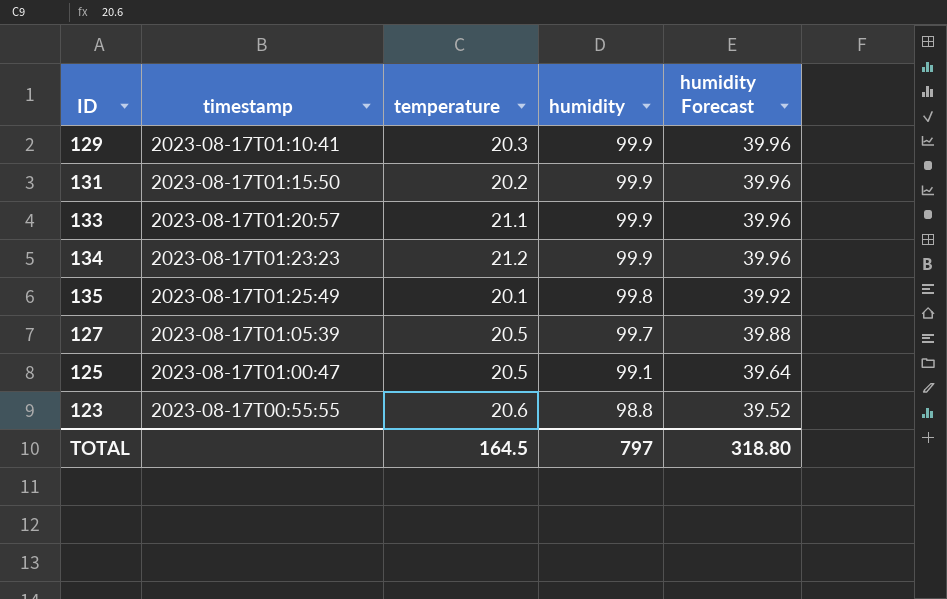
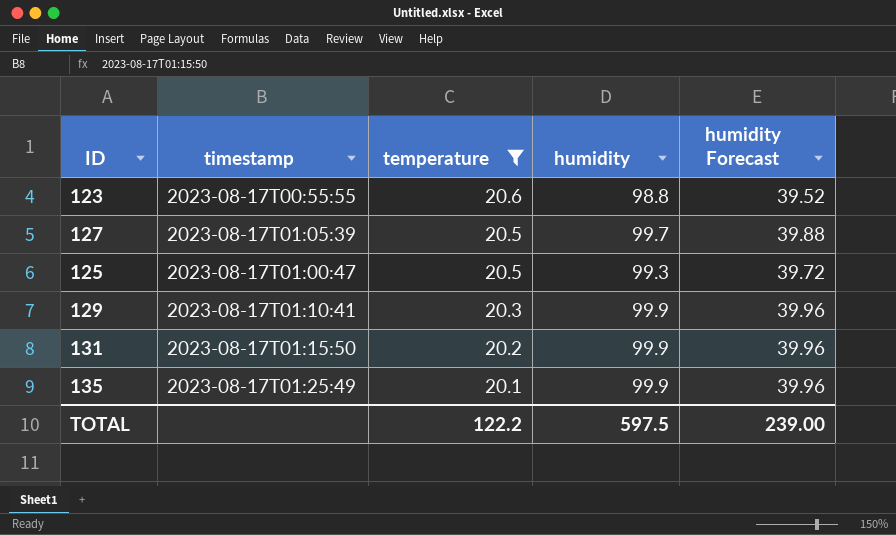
filter: none -> temperature <= 20.6
row order: humidity descending -> temperature descending
125 | humidity: 99.1 -> 99.3
125 | humidity Forecast: 39.64 -> 39.72
135 | humidity: 99.8 -> 99.9
135 | humidity Forecast: 39.92 -> 39.96
TOTAL | temperature: 164.5 -> 122.2
TOTAL | humidity: 797 -> 597.5
TOTAL | humidity Forecast: 318.80 -> 239.00

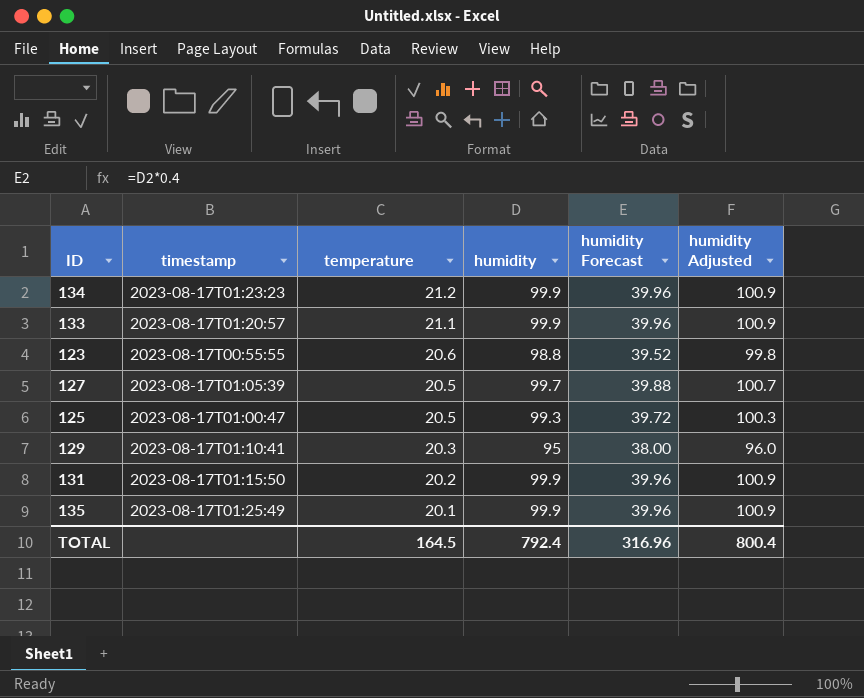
filter: temperature <= 20.6 -> none
column humidity Adjusted | formula: none -> [humidity] + 1
129 | humidity: 99.9 -> 95
129 | humidity Forecast: 39.96 -> 38.00
TOTAL | temperature: 122.2 -> 164.5
TOTAL | humidity: 597.5 -> 792.4
TOTAL | humidity Forecast: 239.00 -> 316.96

